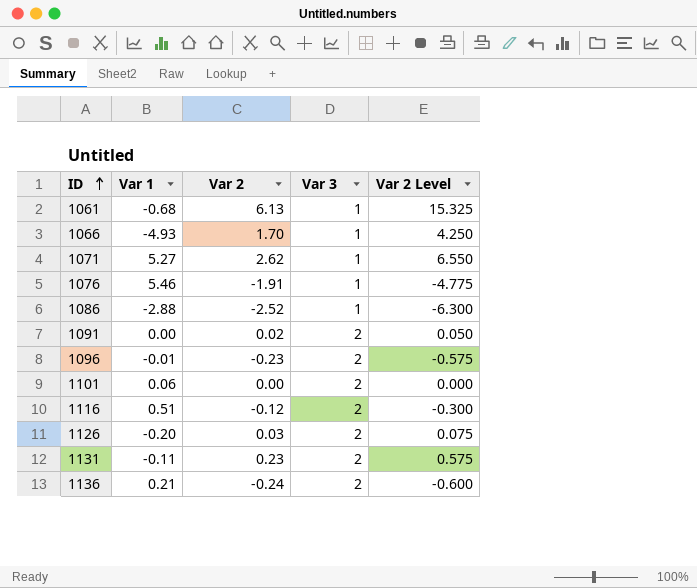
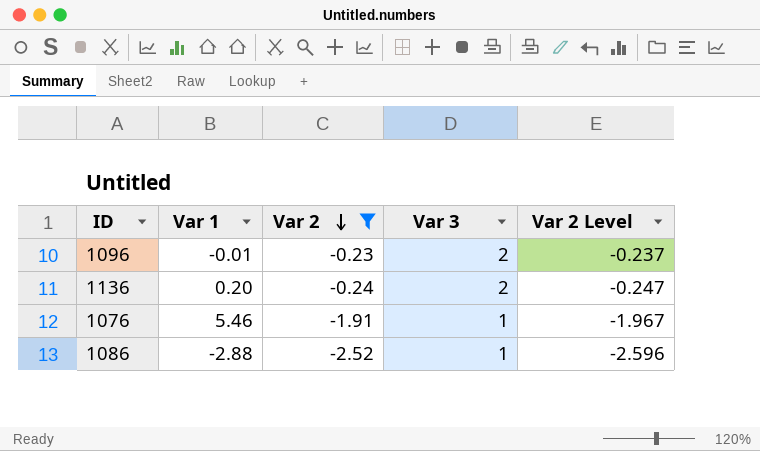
filter: none -> Var 2 <= -0.23
row order: ID ascending -> Var 2 descending
column Var 2 Level | formula: [Var 2] * 2.5 -> [Var 2] * 1.03
1136 | Var 1: 0.21 -> 0.20

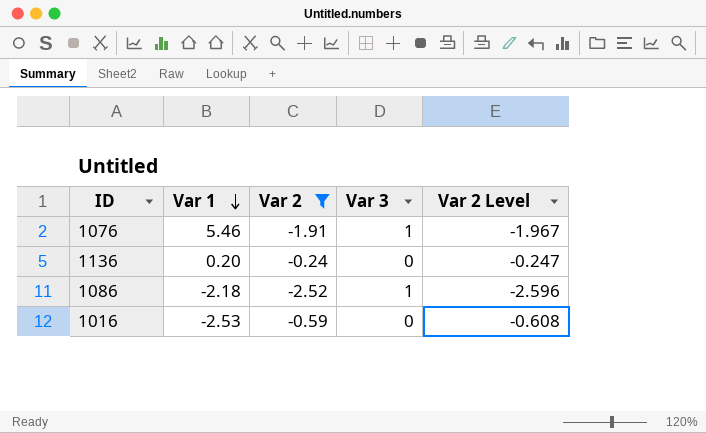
row order: Var 2 descending -> Var 1 descending
row 1096: -0.01 | -0.23 | 2 | -0.237 -> none
1136 | Var 3: 2 -> 0
1086 | Var 1: -2.88 -> -2.18
row 1016: none -> -2.53 | -0.59 | 0 | -0.608

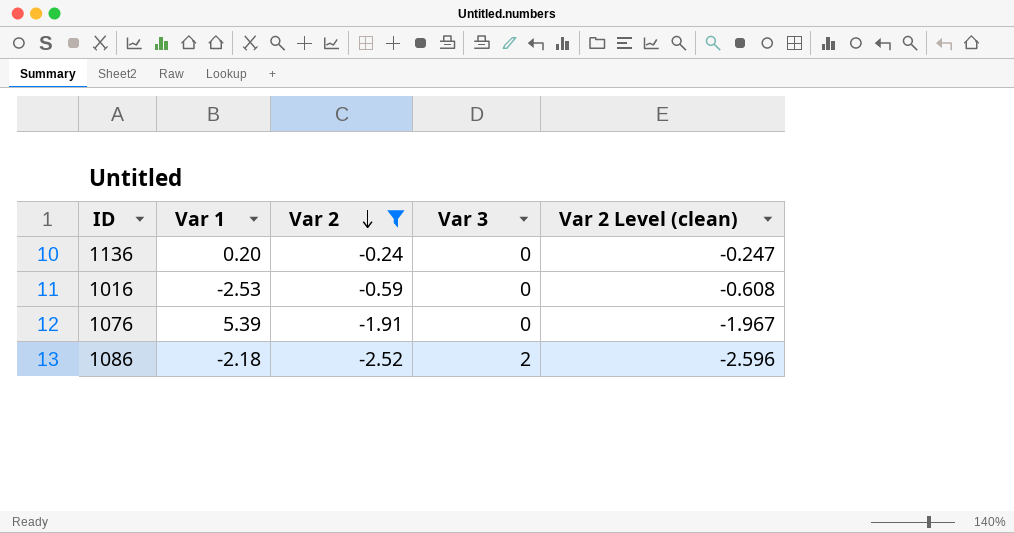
row order: Var 1 descending -> Var 2 descending
column name: Var 2 Level -> Var 2 Level (clean)
1076 | Var 1: 5.46 -> 5.39
1076 | Var 3: 1 -> 0
1086 | Var 3: 1 -> 2

